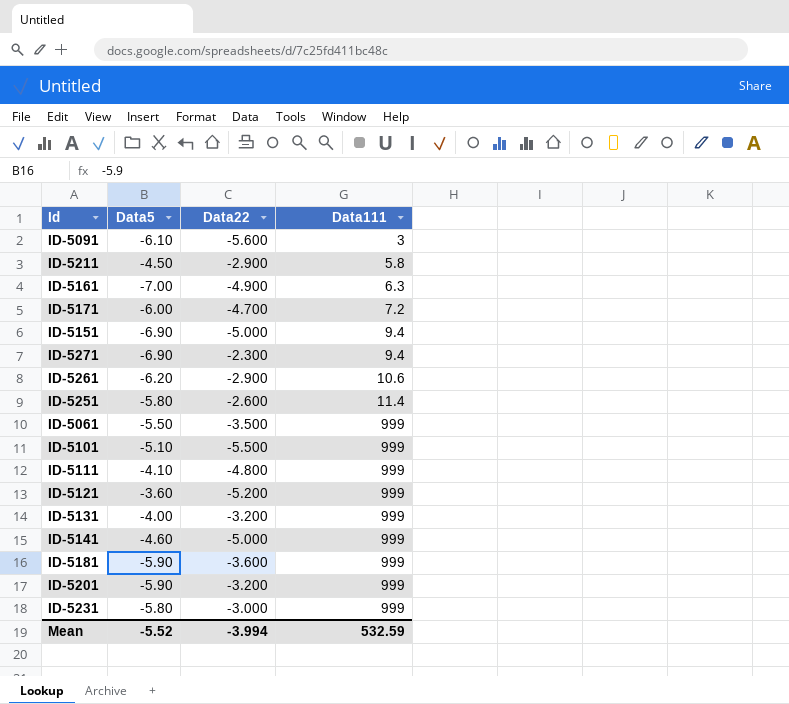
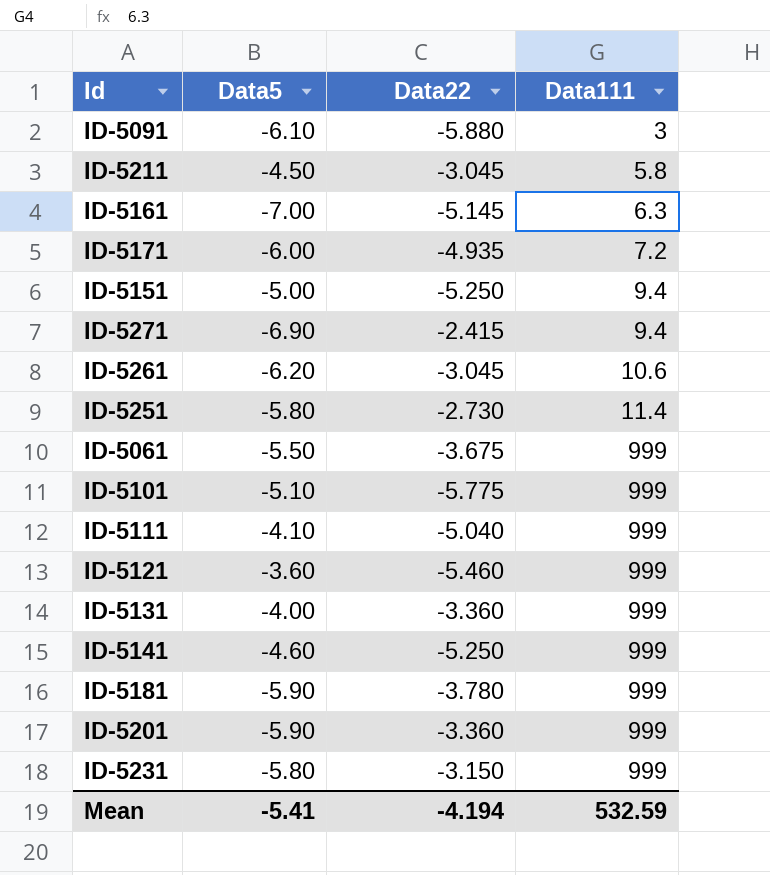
ID-5091 | Data22: -5.600 -> -5.880
ID-5211 | Data22: -2.900 -> -3.045
ID-5161 | Data22: -4.900 -> -5.145
ID-5171 | Data22: -4.700 -> -4.935
ID-5151 | Data5: -6.90 -> -5.00
ID-5151 | Data22: -5.000 -> -5.250
ID-5271 | Data22: -2.300 -> -2.415
ID-5261 | Data22: -2.900 -> -3.045
ID-5251 | Data22: -2.600 -> -2.730
ID-5061 | Data22: -3.500 -> -3.675
ID-5101 | Data22: -5.500 -> -5.775
ID-5111 | Data22: -4.800 -> -5.040
ID-5121 | Data22: -5.200 -> -5.460
ID-5131 | Data22: -3.200 -> -3.360
ID-5141 | Data22: -5.000 -> -5.250
ID-5181 | Data22: -3.600 -> -3.780
ID-5201 | Data22: -3.200 -> -3.360
ID-5231 | Data22: -3.000 -> -3.150
Mean | Data5: -5.52 -> -5.41
Mean | Data22: -3.994 -> -4.194

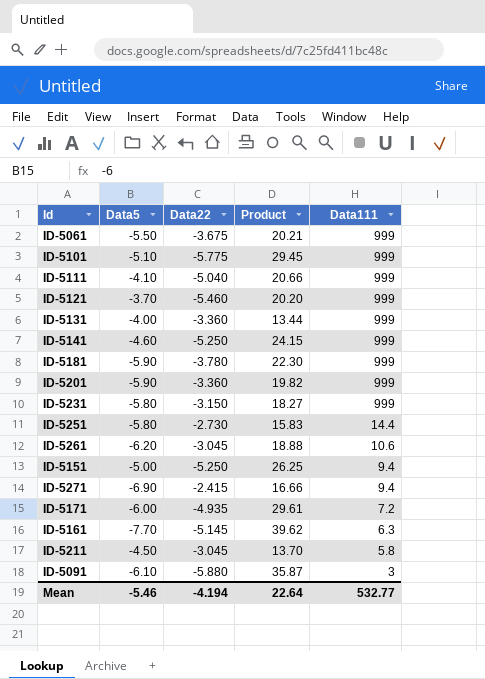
row order: Data111 ascending -> Data111 descending
column Product | formula: none -> [Data5] * [Data22]
ID-5121 | Data5: -3.60 -> -3.70
ID-5251 | Data111: 11.4 -> 14.4
ID-5161 | Data5: -7.00 -> -7.70
Mean | Data5: -5.41 -> -5.46
Mean | Data111: 532.59 -> 532.77

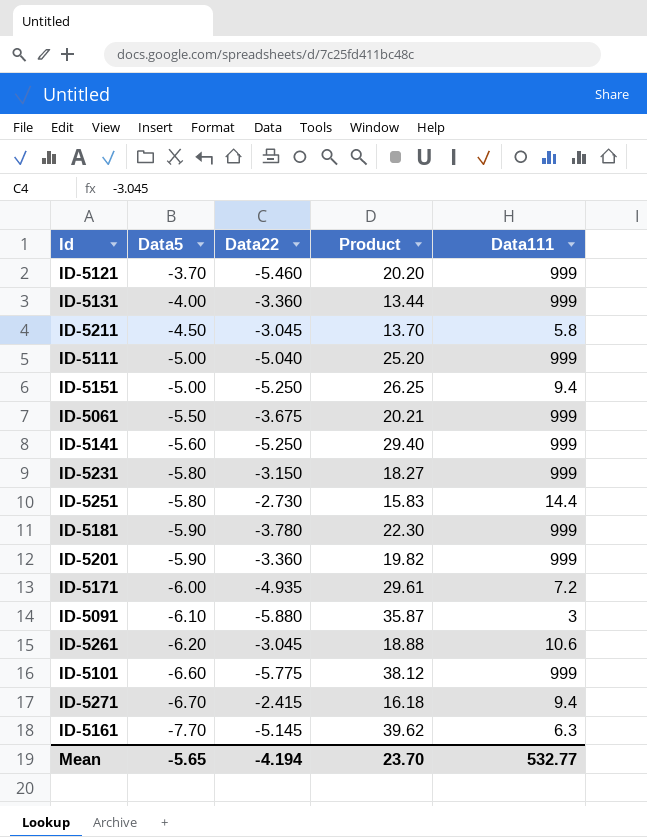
row order: Data111 descending -> Data5 descending
ID-5111 | Data5: -4.10 -> -5.00
ID-5111 | Product: 20.66 -> 25.20
ID-5141 | Data5: -4.60 -> -5.60
ID-5141 | Product: 24.15 -> 29.40
ID-5101 | Data5: -5.10 -> -6.60
ID-5101 | Product: 29.45 -> 38.12
ID-5271 | Data5: -6.90 -> -6.70
ID-5271 | Product: 16.66 -> 16.18
Mean | Data5: -5.46 -> -5.65
Mean | Product: 22.64 -> 23.70

